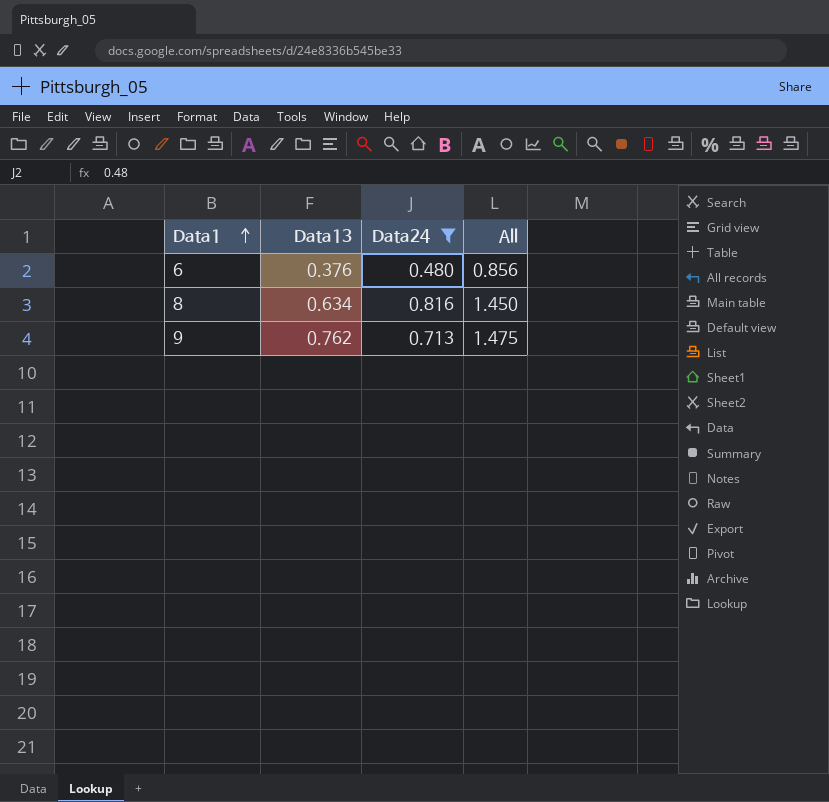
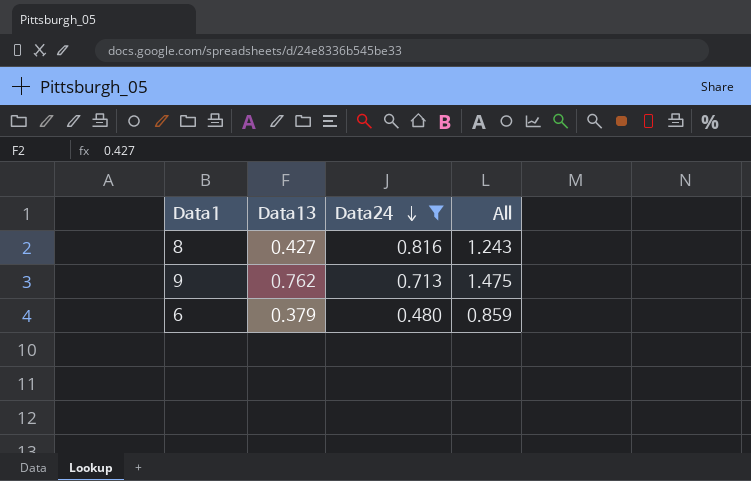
row order: Data1 ascending -> Data24 descending
8 | Data13: 0.634 -> 0.427
8 | All: 1.450 -> 1.243
6 | Data13: 0.376 -> 0.379
6 | All: 0.856 -> 0.859

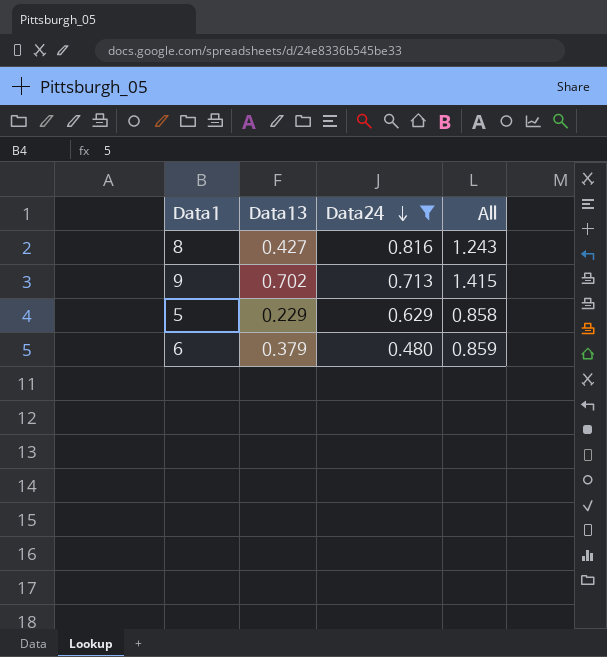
9 | Data13: 0.762 -> 0.702
9 | All: 1.475 -> 1.415
row 5: none -> 0.229 | 0.629 | 0.858

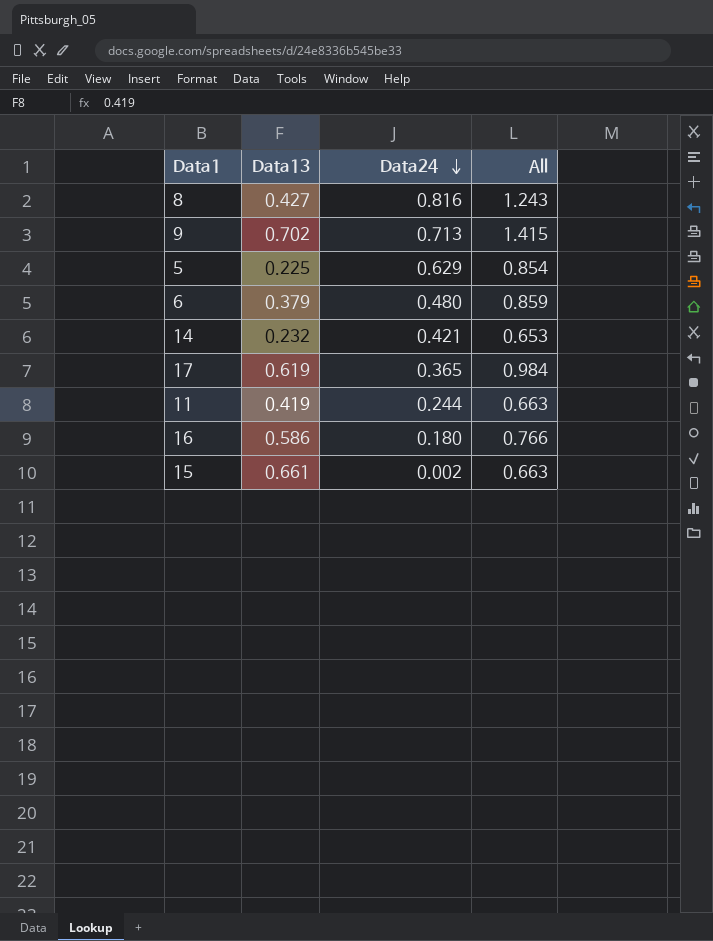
filter: Data24 >= 0.480 -> none
5 | Data13: 0.229 -> 0.225
5 | All: 0.858 -> 0.854

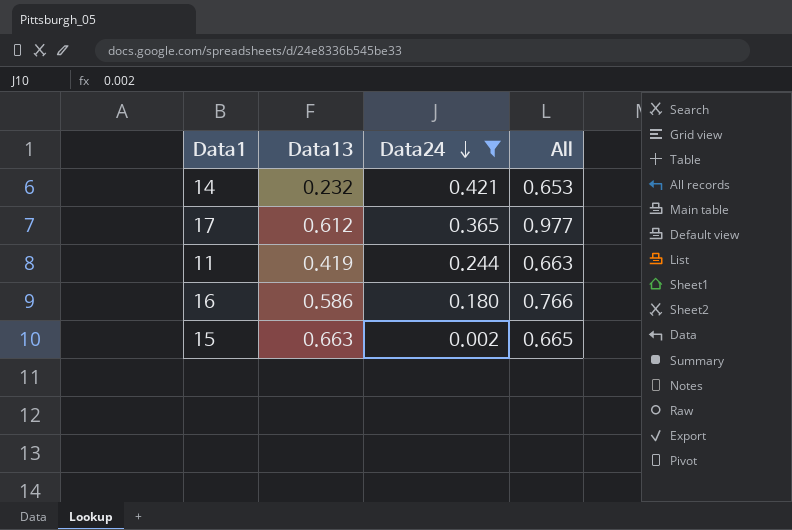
filter: none -> Data24 <= 0.421
17 | Data13: 0.619 -> 0.612
17 | All: 0.984 -> 0.977
15 | Data13: 0.661 -> 0.663
15 | All: 0.663 -> 0.665

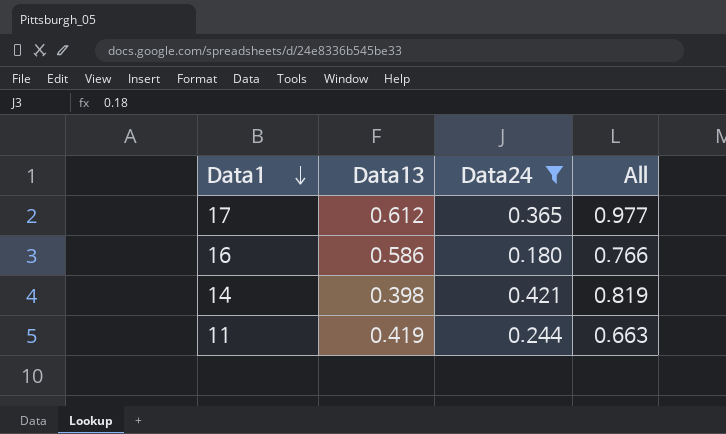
row order: Data24 descending -> Data1 descending
row 15: 0.663 | 0.002 | 0.665 -> none
14 | Data13: 0.232 -> 0.398
14 | All: 0.653 -> 0.819

